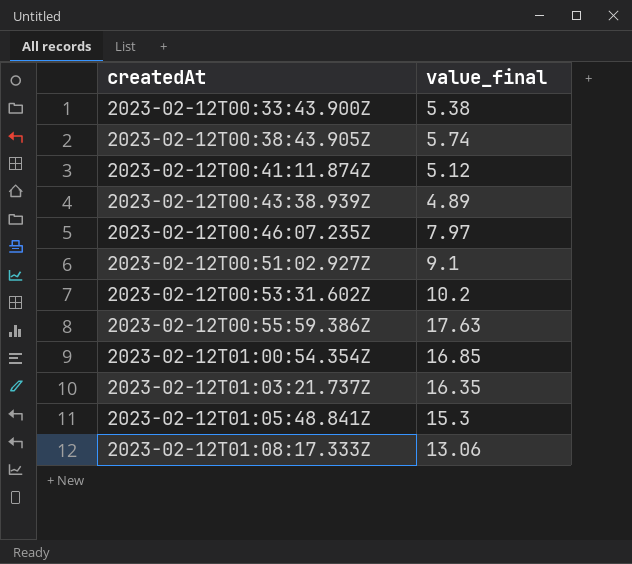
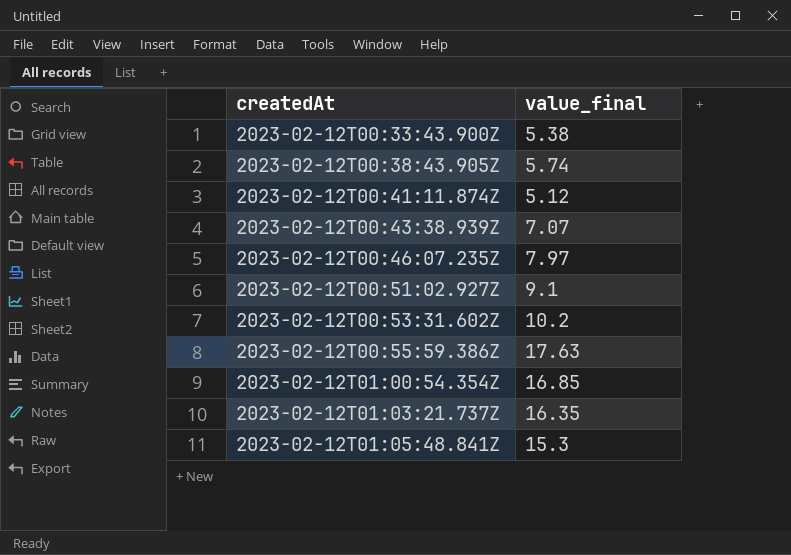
row 2023-02-12T01:08:17.333Z: 13.06 -> none
2023-02-12T00:43:38.939Z | value_final: 4.89 -> 7.07

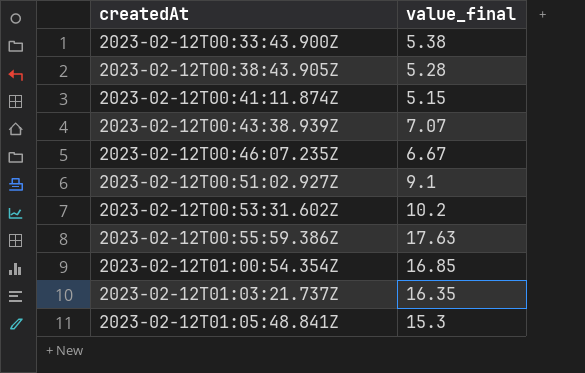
2023-02-12T00:38:43.905Z | value_final: 5.74 -> 5.28
2023-02-12T00:41:11.874Z | value_final: 5.12 -> 5.15
2023-02-12T00:46:07.235Z | value_final: 7.97 -> 6.67

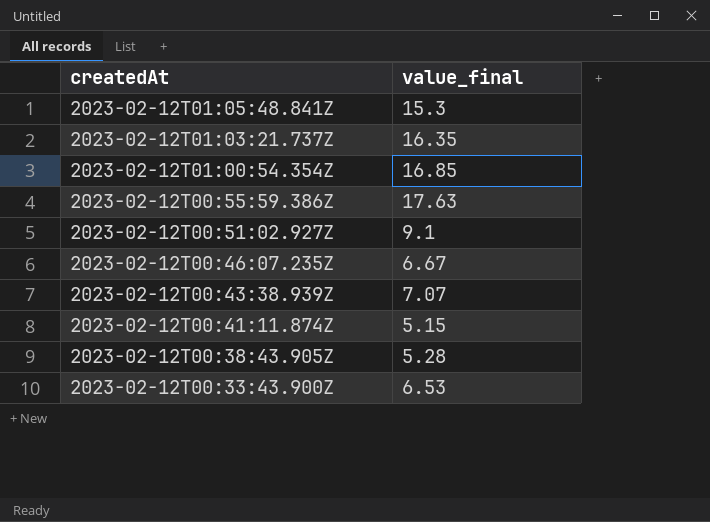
row order: createdAt ascending -> createdAt descending
row 2023-02-12T00:53:31.602Z: 10.2 -> none
2023-02-12T00:33:43.900Z | value_final: 5.38 -> 6.53

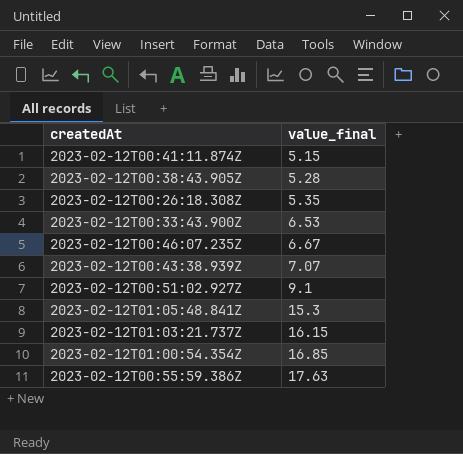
row order: createdAt descending -> value_final ascending
row 2023-02-12T00:26:18.308Z: none -> 5.35
2023-02-12T01:03:21.737Z | value_final: 16.35 -> 16.15

